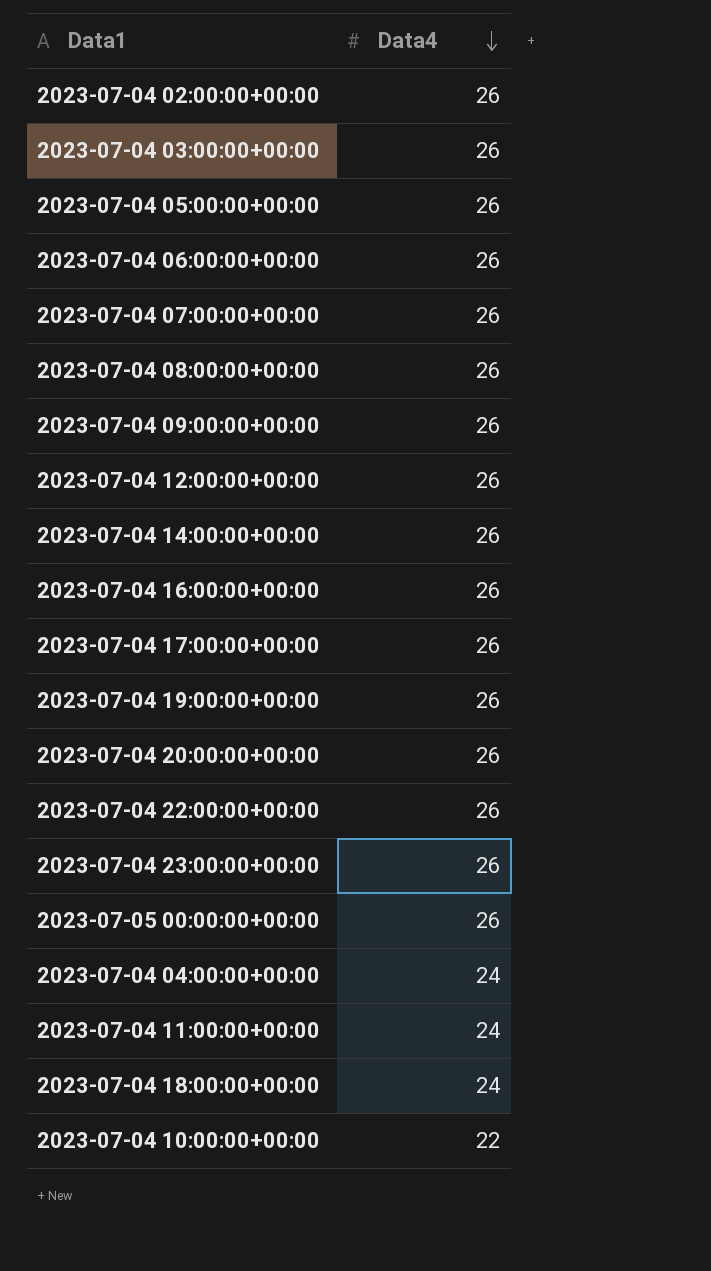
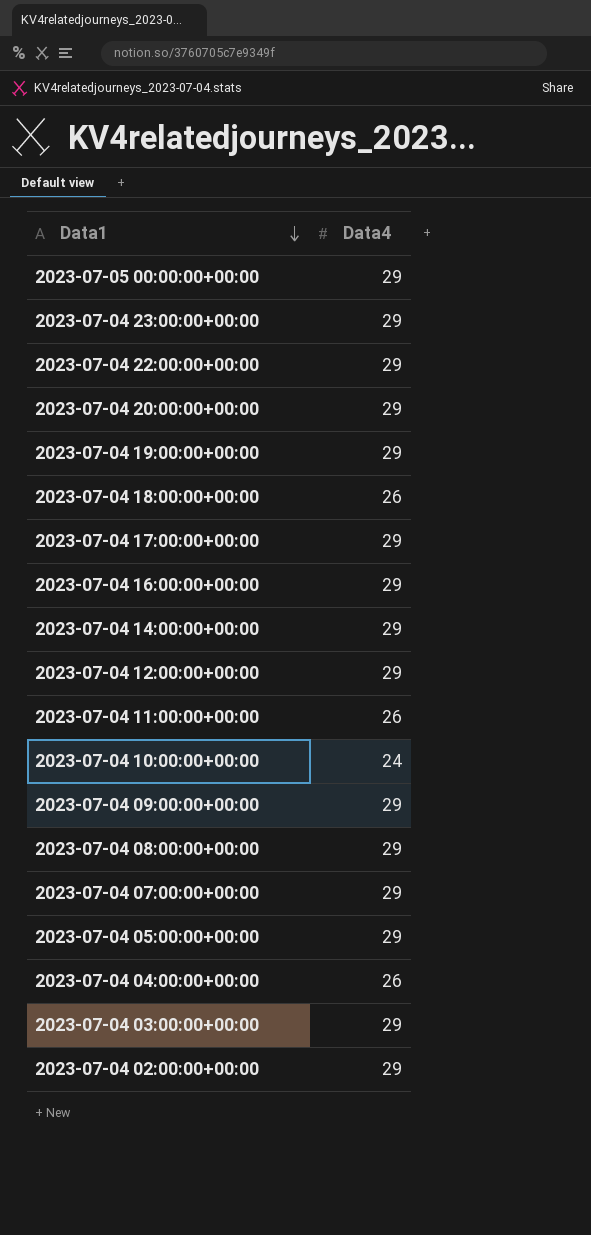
row order: Data4 descending -> Data1 descending
row 2023-07-04 06:00:00+00:00: 26 -> none
2023-07-05 00:00:00+00:00 | Data4: 26 -> 29
2023-07-04 23:00:00+00:00 | Data4: 26 -> 29
2023-07-04 22:00:00+00:00 | Data4: 26 -> 29
2023-07-04 20:00:00+00:00 | Data4: 26 -> 29
2023-07-04 19:00:00+00:00 | Data4: 26 -> 29
2023-07-04 18:00:00+00:00 | Data4: 24 -> 26
2023-07-04 17:00:00+00:00 | Data4: 26 -> 29
2023-07-04 16:00:00+00:00 | Data4: 26 -> 29
2023-07-04 14:00:00+00:00 | Data4: 26 -> 29
2023-07-04 12:00:00+00:00 | Data4: 26 -> 29
2023-07-04 11:00:00+00:00 | Data4: 24 -> 26
2023-07-04 10:00:00+00:00 | Data4: 22 -> 24
2023-07-04 09:00:00+00:00 | Data4: 26 -> 29
2023-07-04 08:00:00+00:00 | Data4: 26 -> 29
2023-07-04 07:00:00+00:00 | Data4: 26 -> 29
2023-07-04 05:00:00+00:00 | Data4: 26 -> 29
2023-07-04 04:00:00+00:00 | Data4: 24 -> 26
2023-07-04 03:00:00+00:00 | Data4: 26 -> 29
2023-07-04 02:00:00+00:00 | Data4: 26 -> 29

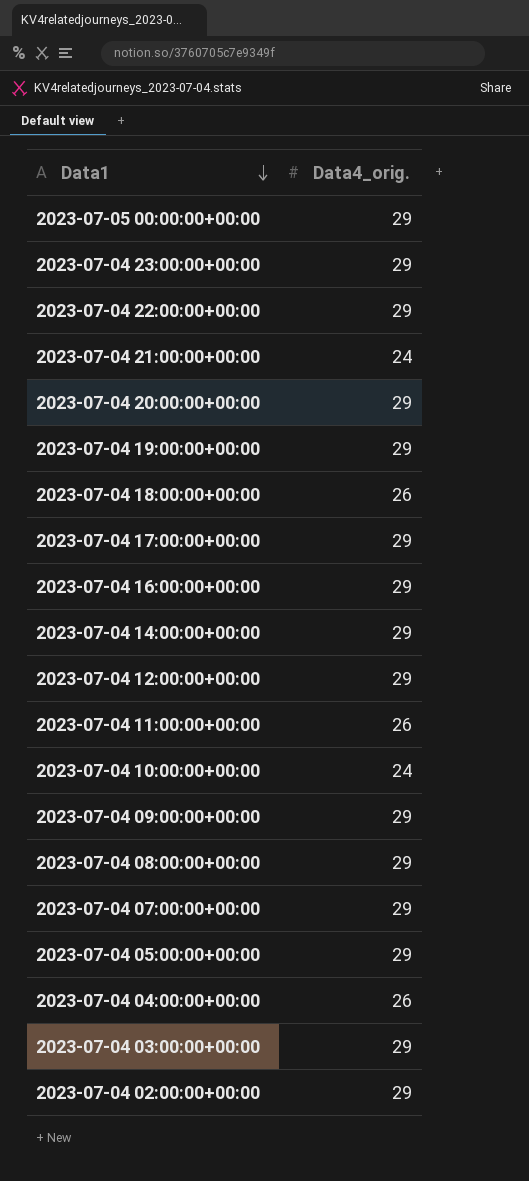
column name: Data4 -> Data4_orig.
row 2023-07-04 21:00:00+00:00: none -> 24

